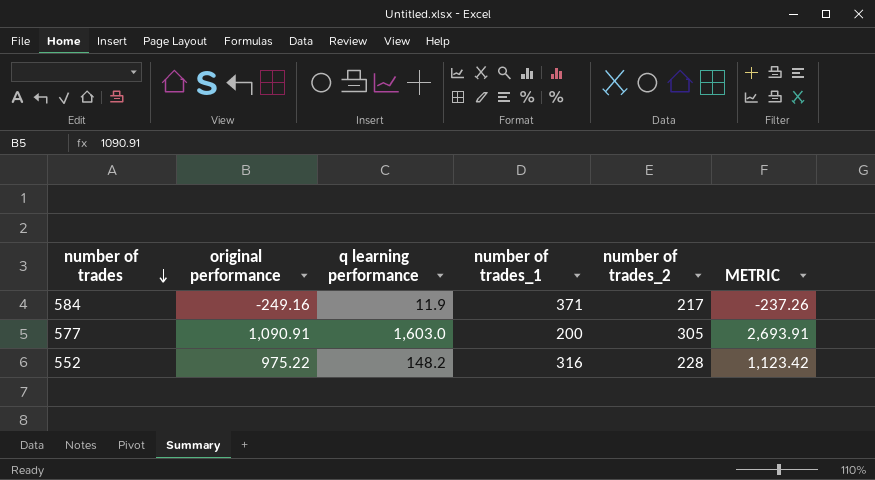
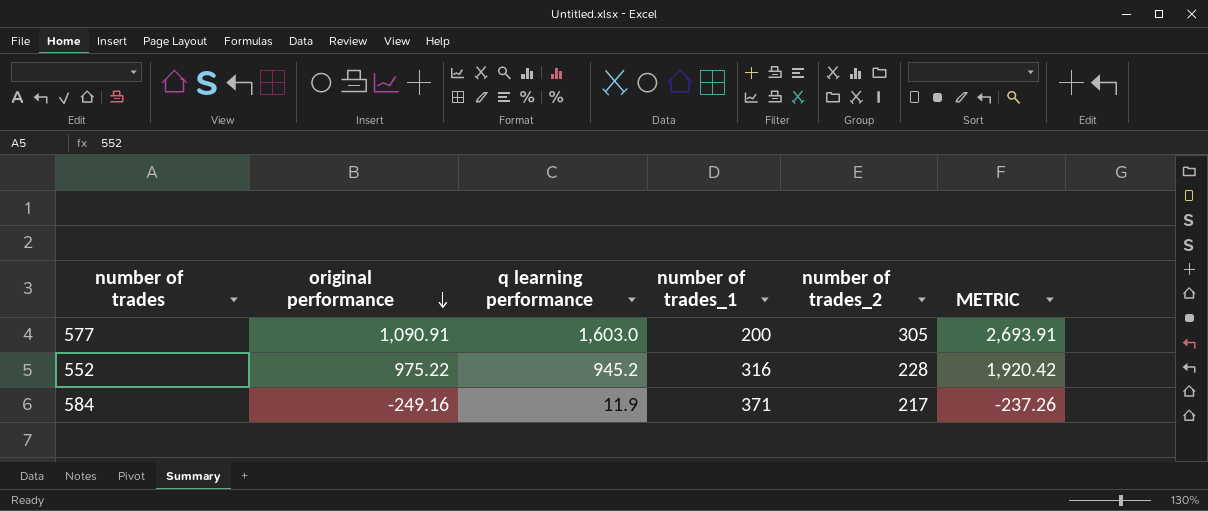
row order: number of trades descending -> original performance descending
552 | q learning performance: 148.2 -> 945.2
552 | METRIC: 1,123.42 -> 1,920.42

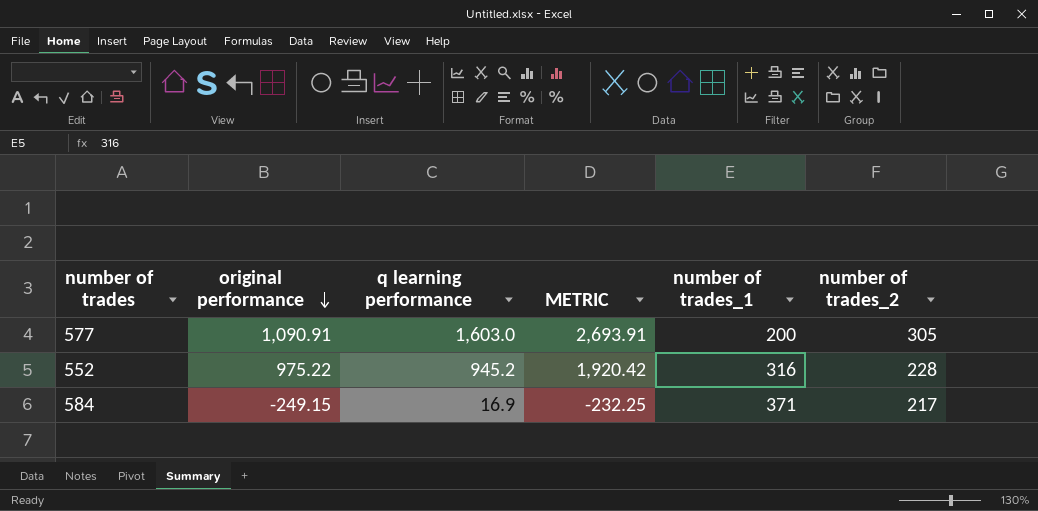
column METRIC | position: 6 -> 4
584 | original performance: -249.16 -> -249.15
584 | q learning performance: 11.9 -> 16.9
584 | METRIC: -237.26 -> -232.25

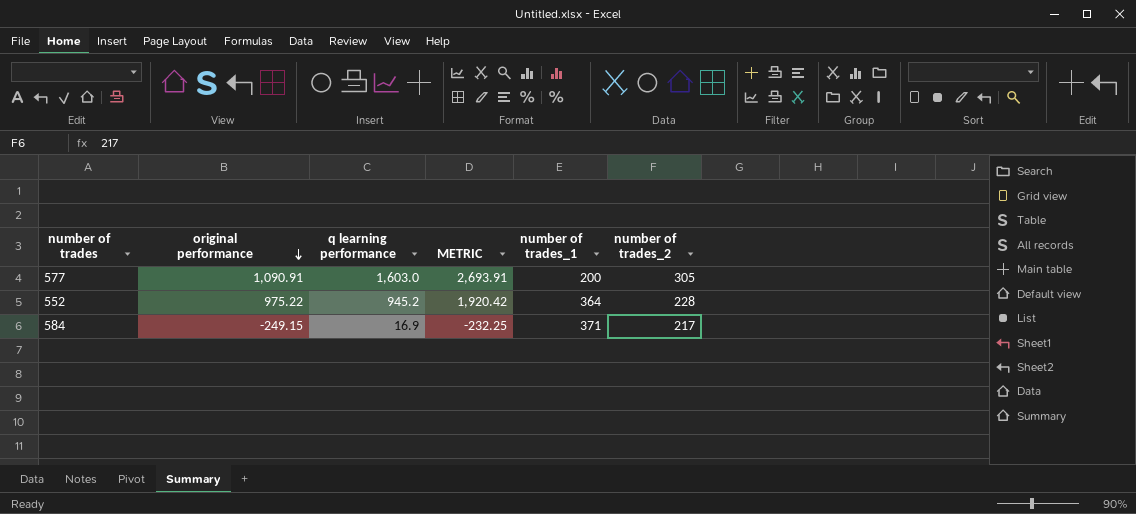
552 | number of trades_1: 316 -> 364

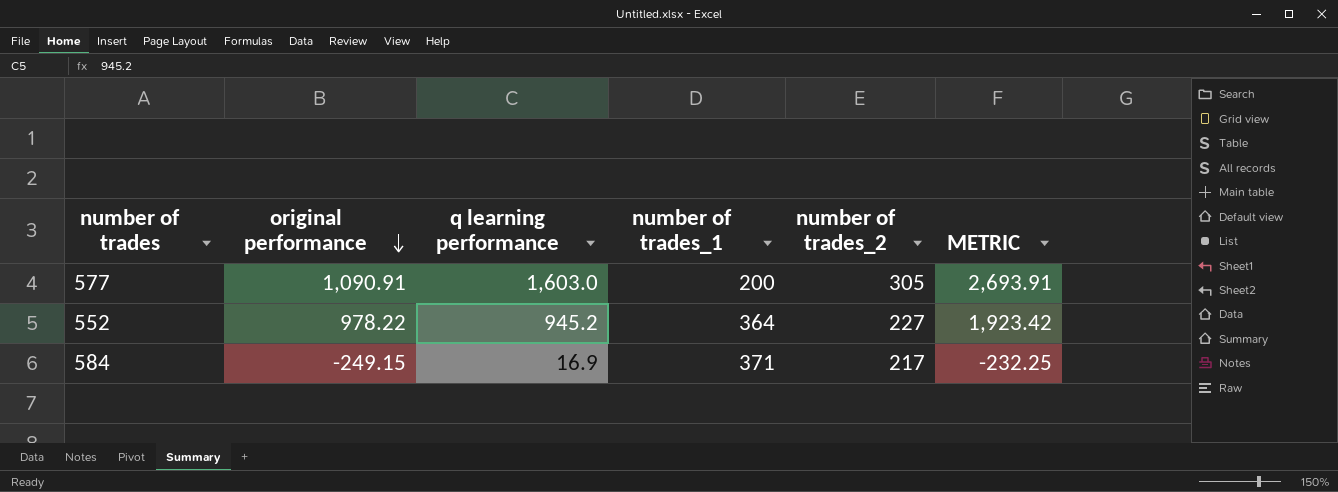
column METRIC | position: 4 -> 6
552 | original performance: 975.22 -> 978.22
552 | number of trades_2: 228 -> 227
552 | METRIC: 1,920.42 -> 1,923.42

